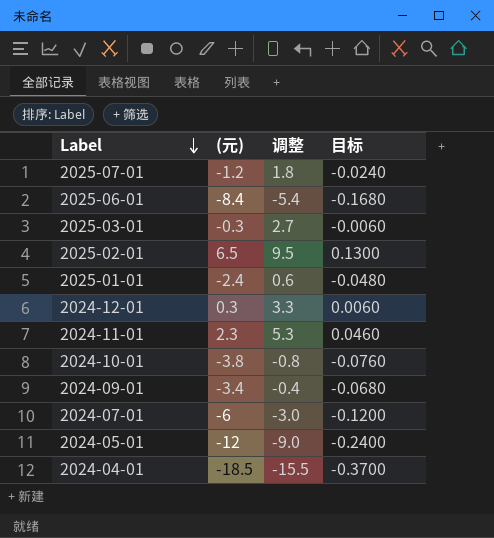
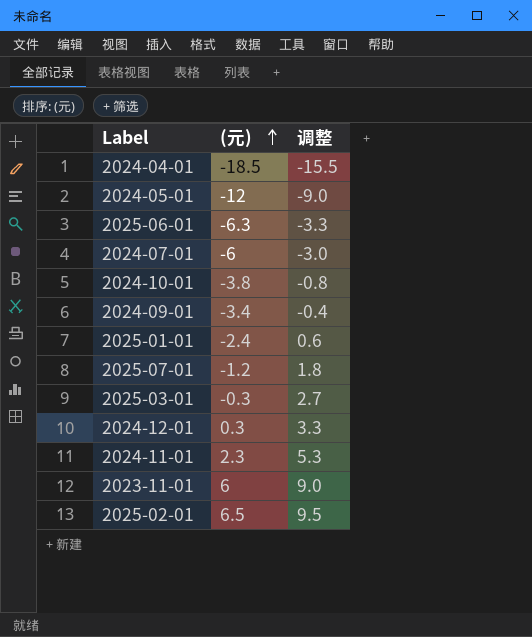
row order: Label descending -> (元) ascending
column 目标 | formula: [(元)] * 0.02 -> none
2025-06-01 | (元): -8.4 -> -6.3
2025-06-01 | 调整: -5.4 -> -3.3
row 2023-11-01: none -> 6 | 9.0

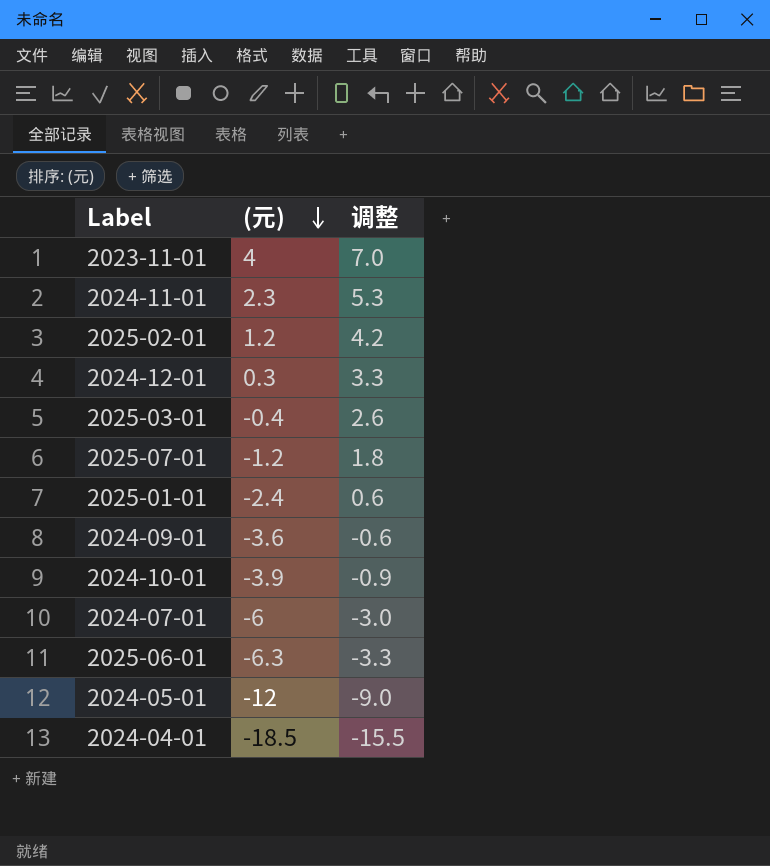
row order: (元) ascending -> (元) descending
2023-11-01 | (元): 6 -> 4
2023-11-01 | 调整: 9.0 -> 7.0
2025-02-01 | (元): 6.5 -> 1.2
2025-02-01 | 调整: 9.5 -> 4.2
2025-03-01 | (元): -0.3 -> -0.4
2025-03-01 | 调整: 2.7 -> 2.6
2024-09-01 | (元): -3.4 -> -3.6
2024-09-01 | 调整: -0.4 -> -0.6
2024-10-01 | (元): -3.8 -> -3.9
2024-10-01 | 调整: -0.8 -> -0.9

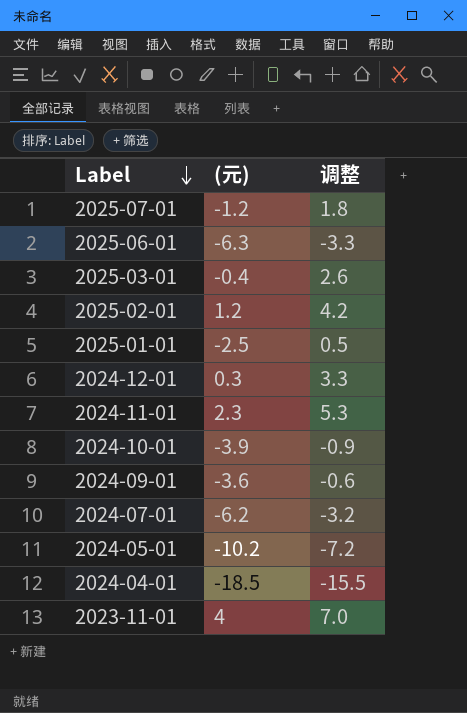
row order: (元) descending -> Label descending
2025-01-01 | (元): -2.4 -> -2.5
2025-01-01 | 调整: 0.6 -> 0.5
2024-07-01 | (元): -6 -> -6.2
2024-07-01 | 调整: -3.0 -> -3.2
2024-05-01 | (元): -12 -> -10.2
2024-05-01 | 调整: -9.0 -> -7.2

